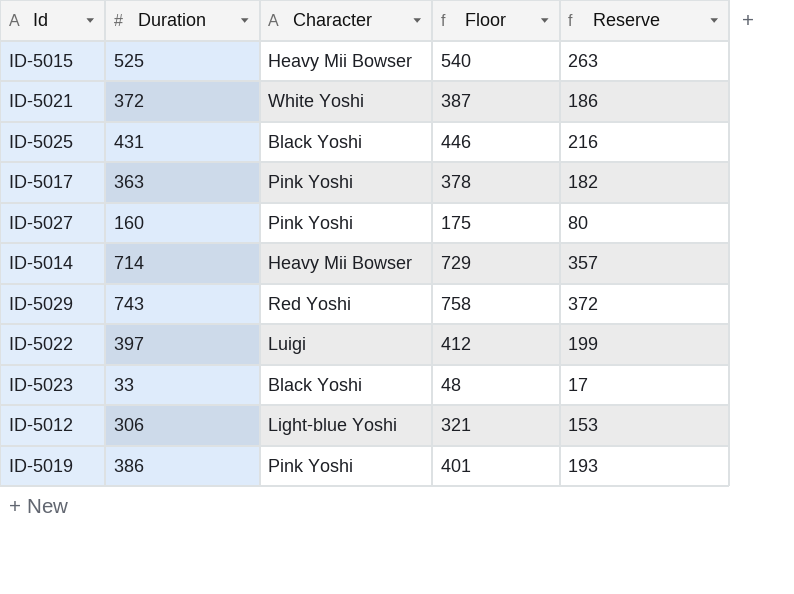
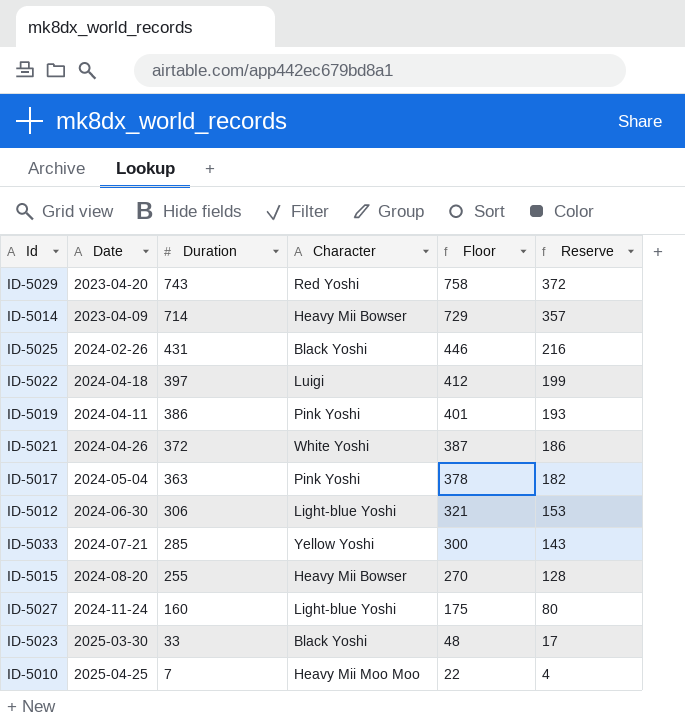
row order: none -> Duration descending
column Date | position: none -> 2
row ID-5033: none -> 2024-07-21 | 285 | Yellow Yoshi | 300 | 143
ID-5015 | Duration: 525 -> 255
ID-5015 | Floor: 540 -> 270
ID-5015 | Reserve: 263 -> 128
ID-5027 | Character: Pink Yoshi -> Light-blue Yoshi
row ID-5010: none -> 2025-04-25 | 7 | Heavy Mii Moo Moo | 22 | 4

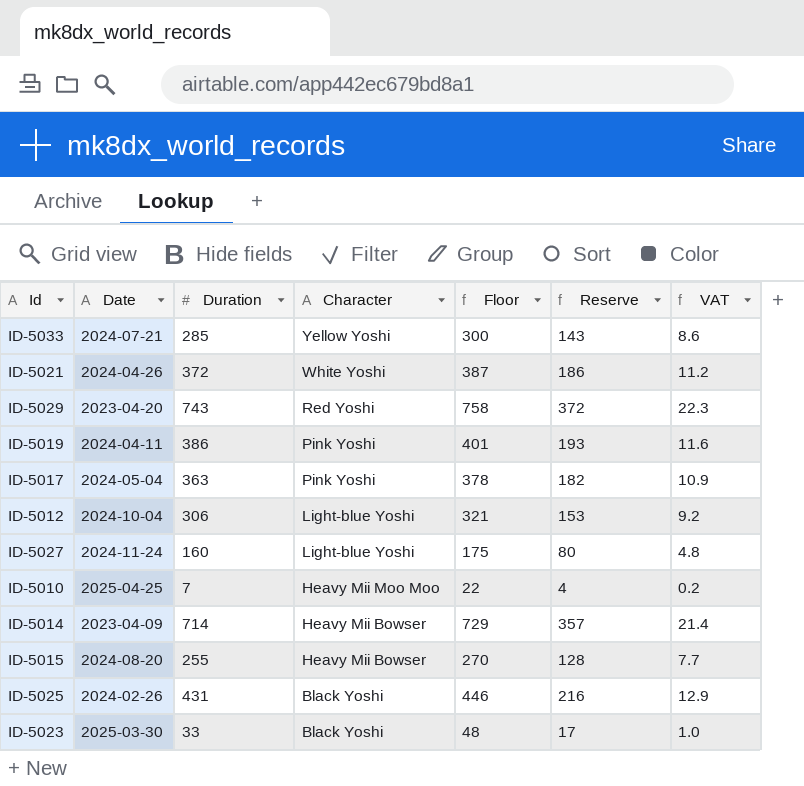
row order: Duration descending -> Character descending
column VAT | formula: none -> [Duration] * 0.03
row ID-5022: 2024-04-18 | 397 | Luigi | 412 | 199 -> none
ID-5012 | Date: 2024-06-30 -> 2024-10-04

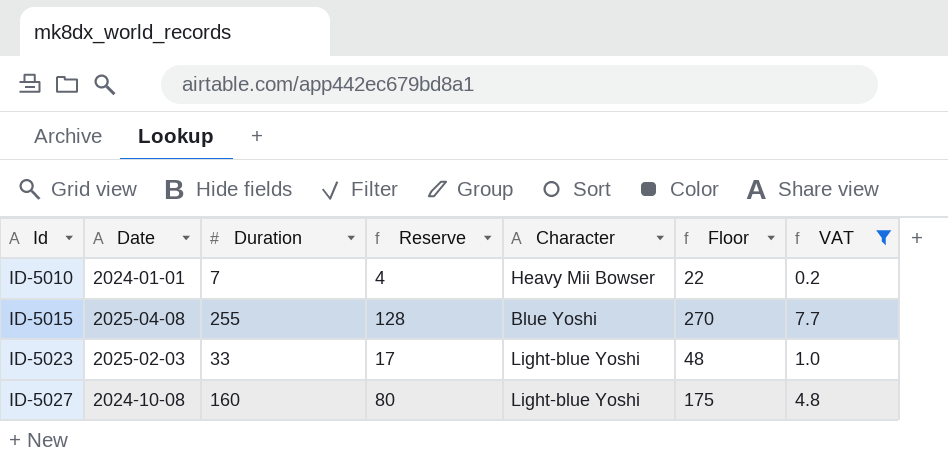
filter: none -> VAT <= 7.7
row order: Character descending -> Id ascending
column Reserve | position: 6 -> 4
ID-5010 | Date: 2025-04-25 -> 2024-01-01
ID-5010 | Character: Heavy Mii Moo Moo -> Heavy Mii Bowser
ID-5015 | Date: 2024-08-20 -> 2025-04-08
ID-5015 | Character: Heavy Mii Bowser -> Blue Yoshi
ID-5023 | Date: 2025-03-30 -> 2025-02-03
ID-5023 | Character: Black Yoshi -> Light-blue Yoshi
ID-5027 | Date: 2024-11-24 -> 2024-10-08

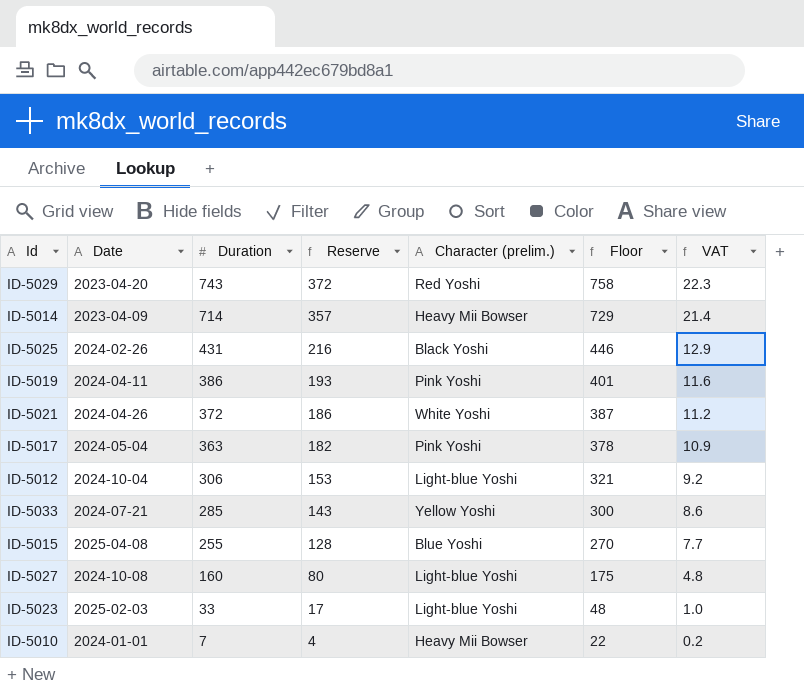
filter: VAT <= 7.7 -> none
row order: Id ascending -> Duration descending
column name: Character -> Character (prelim.)

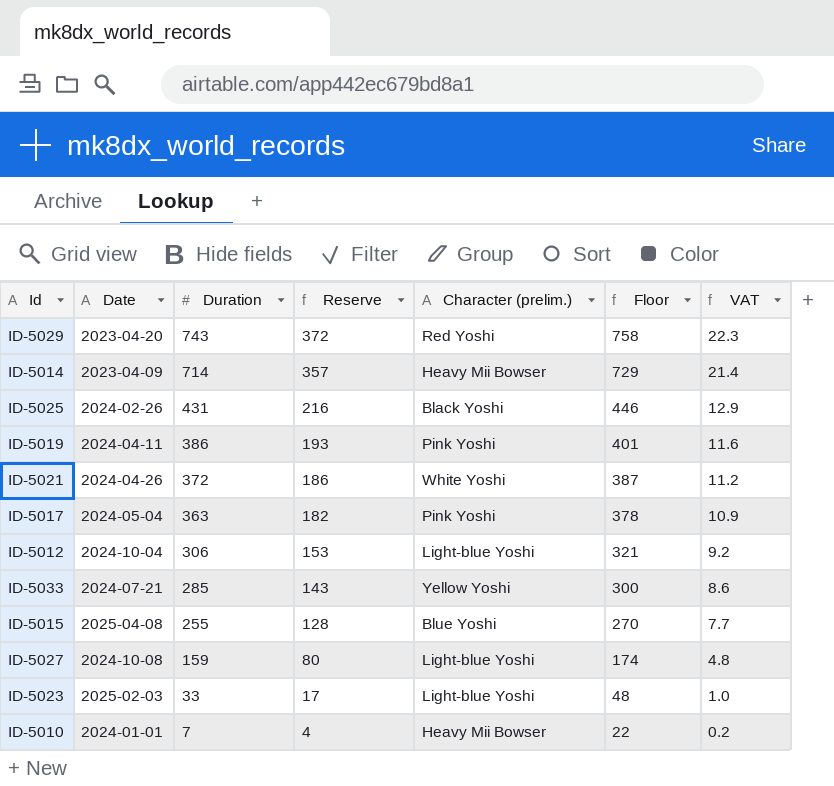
ID-5027 | Duration: 160 -> 159
ID-5027 | Floor: 175 -> 174

